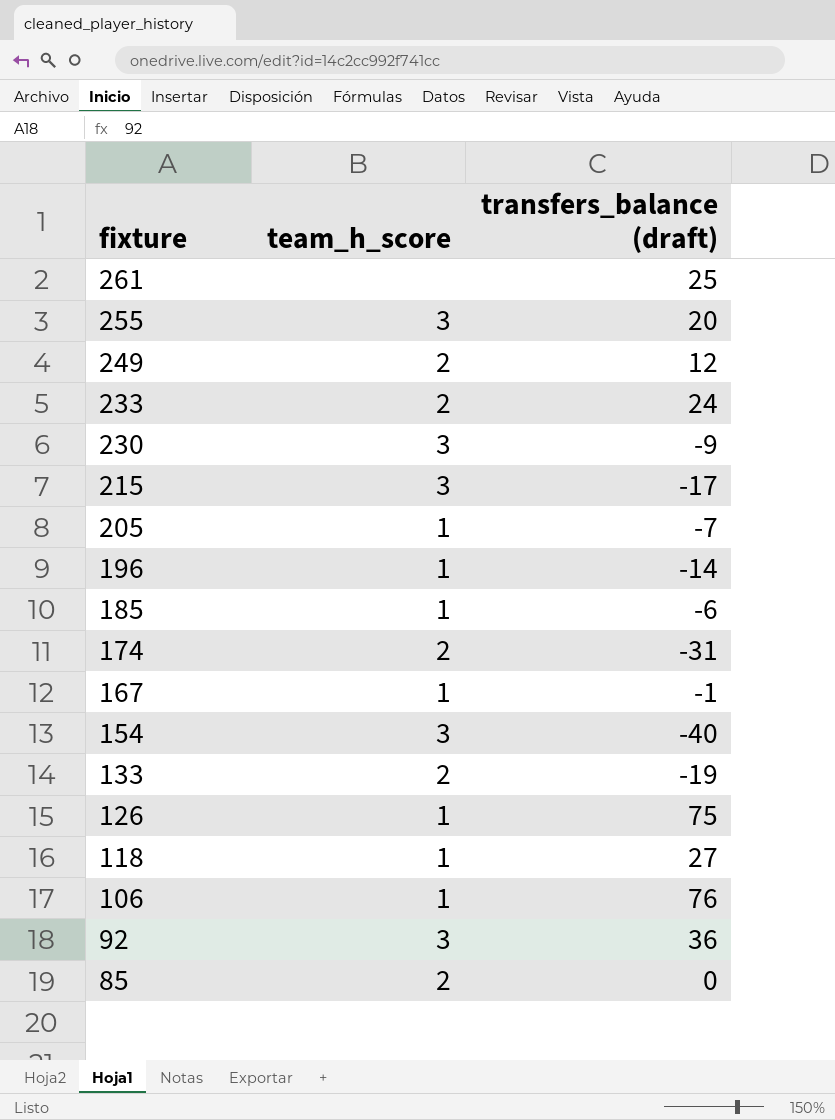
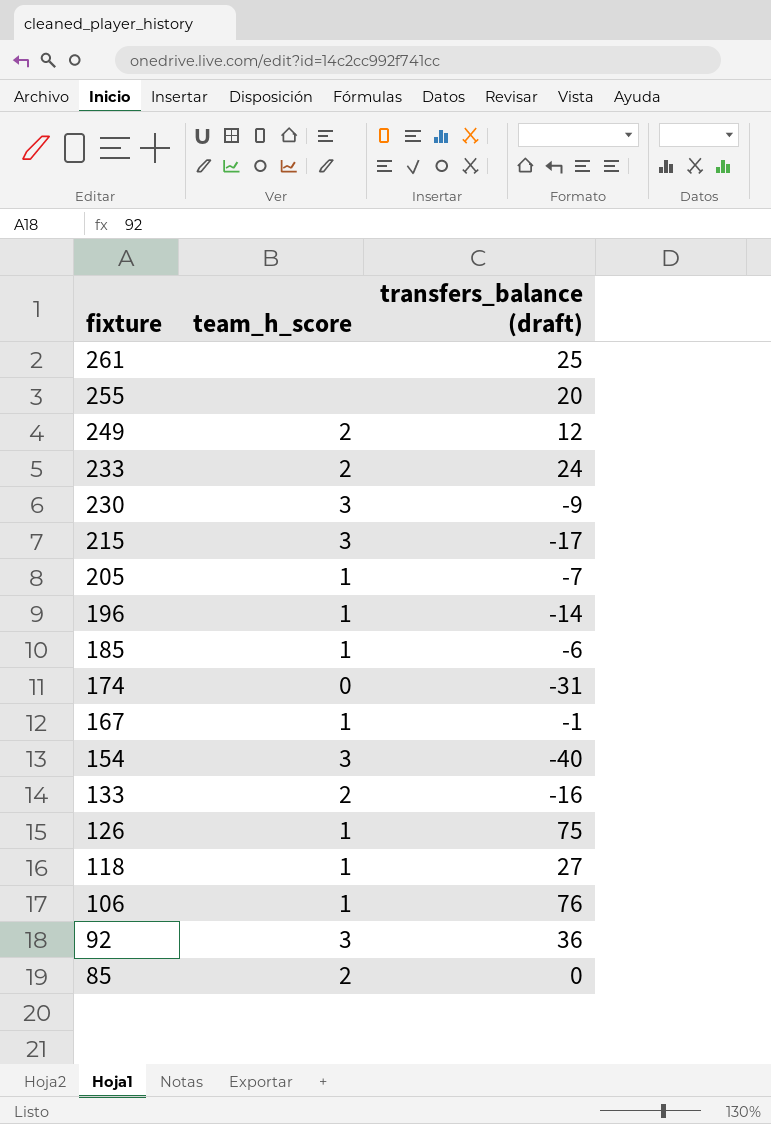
255 | team_h_score: 3 -> none
174 | team_h_score: 2 -> 0
133 | transfers_balance (draft): -19 -> -16

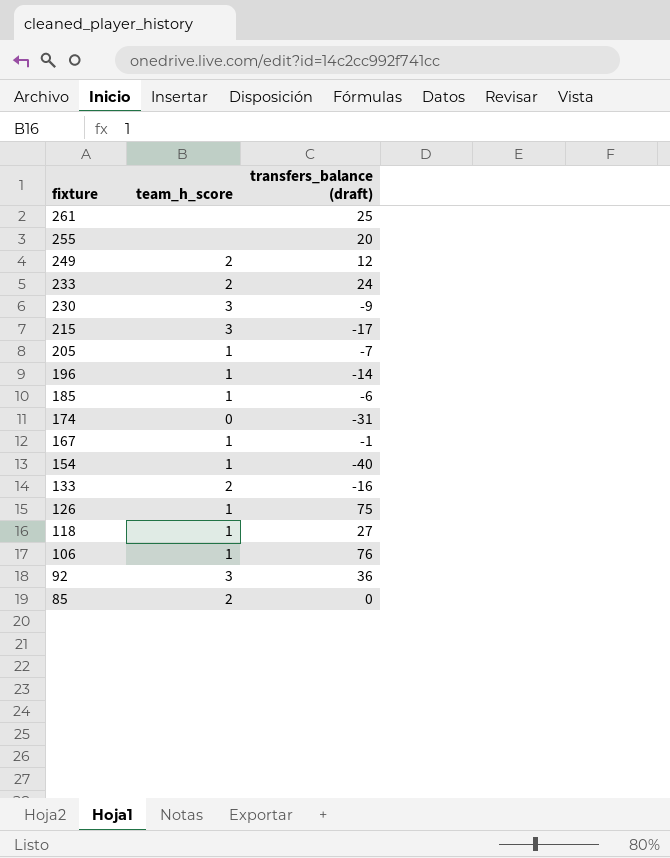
154 | team_h_score: 3 -> 1

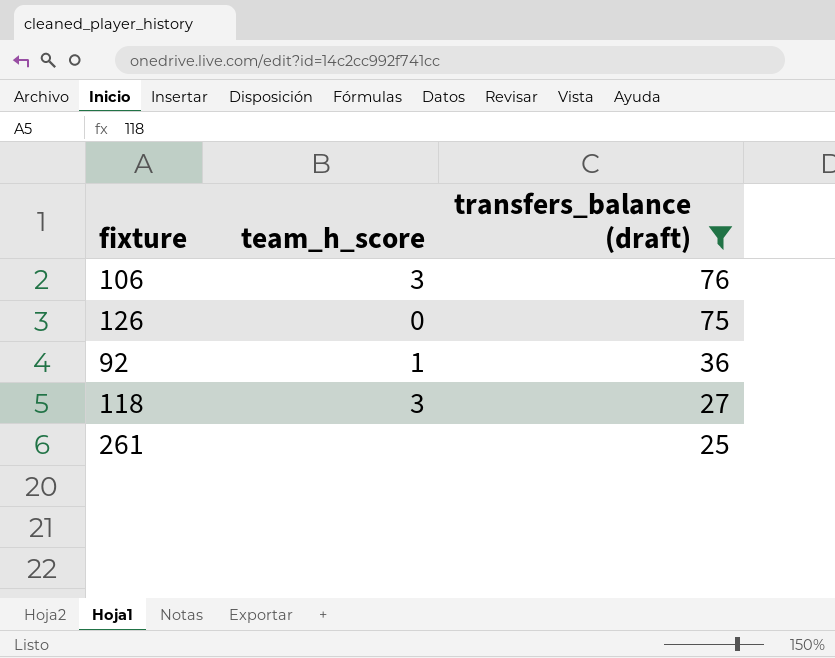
filter: none -> transfers_balance (draft) >= 25
row order: fixture descending -> transfers_balance (draft) descending
106 | team_h_score: 1 -> 3
126 | team_h_score: 1 -> 0
92 | team_h_score: 3 -> 1
118 | team_h_score: 1 -> 3

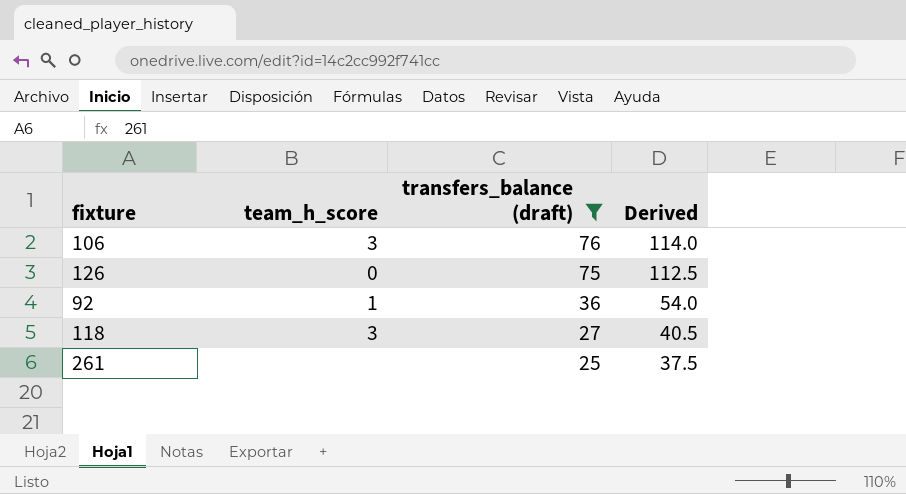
column Derived | formula: none -> [transfers_balance (draft)] * 1.5

